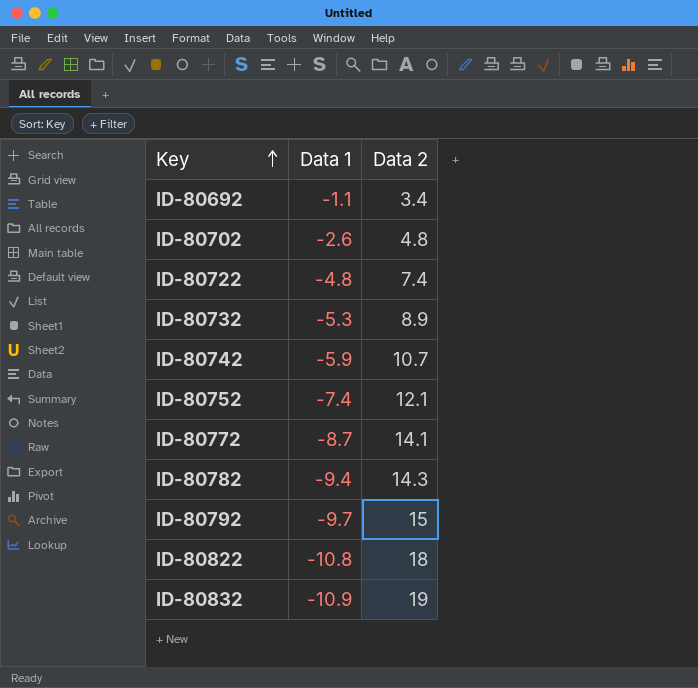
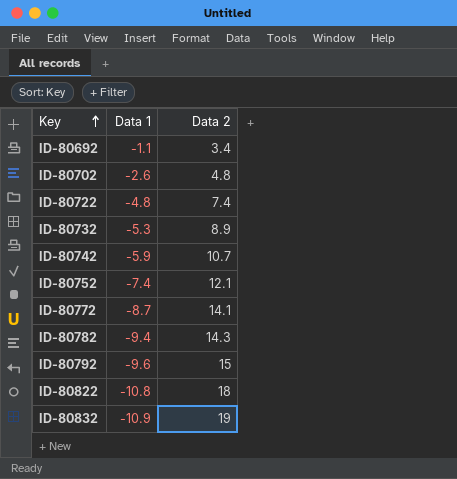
ID-80792 | Data 1: -9.7 -> -9.6

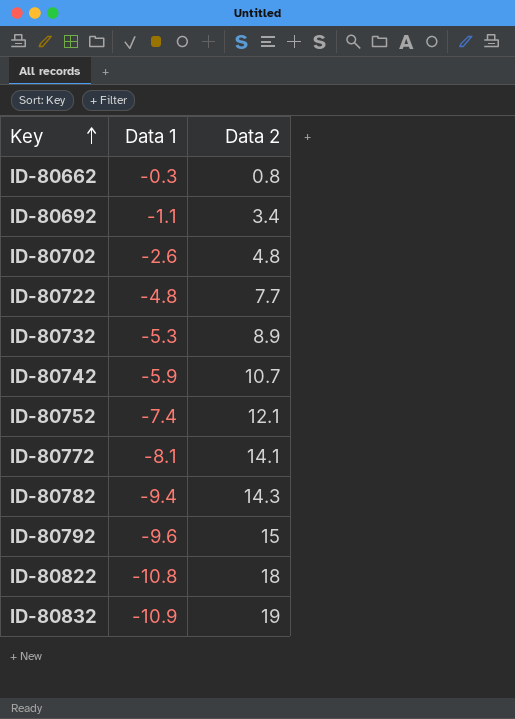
row ID-80662: none -> -0.3 | 0.8
ID-80722 | Data 2: 7.4 -> 7.7
ID-80772 | Data 1: -8.7 -> -8.1

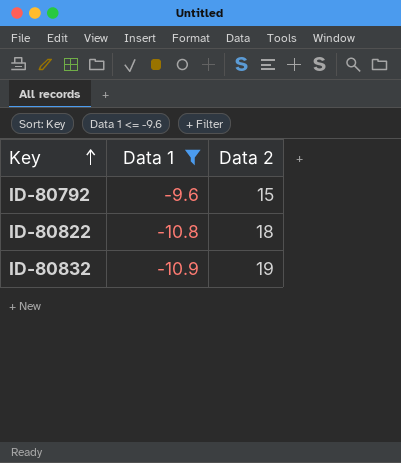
filter: none -> Data 1 <= -9.6

